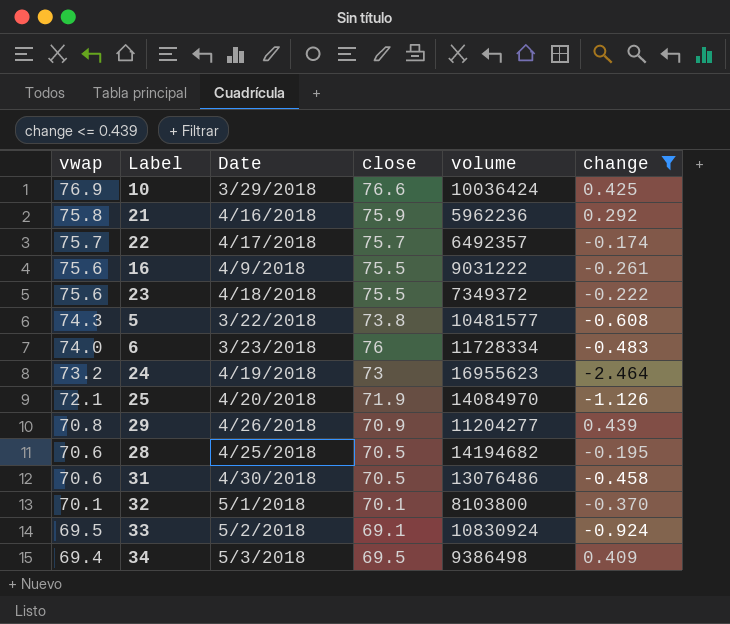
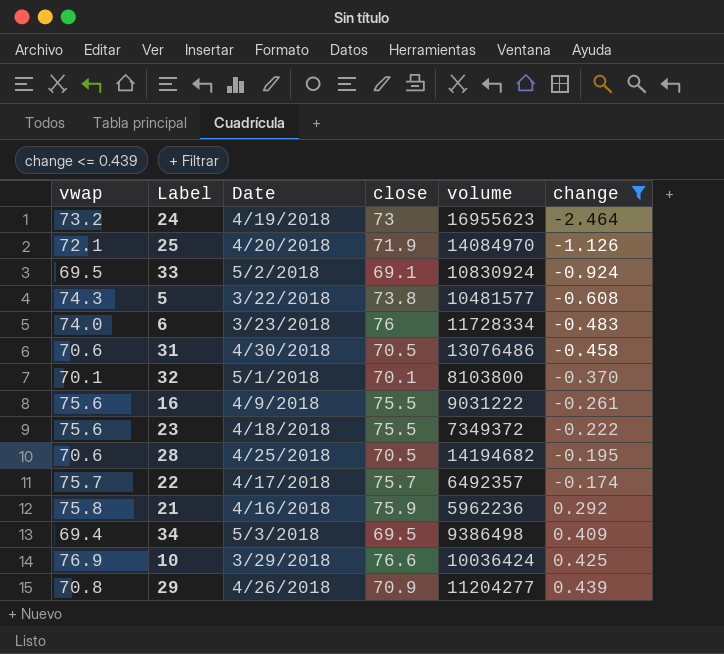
row order: vwap descending -> change ascending

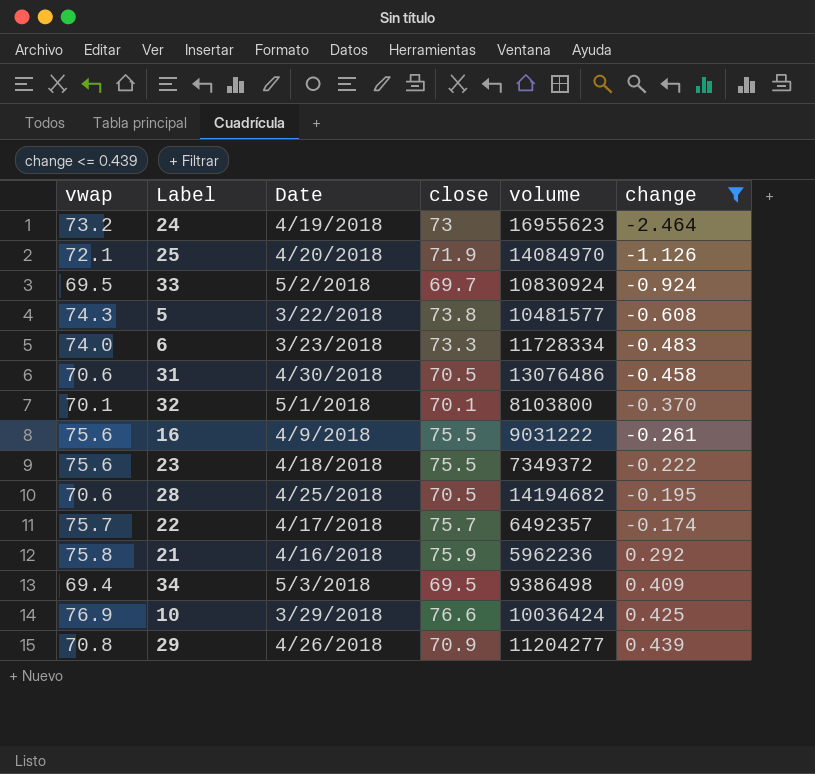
33 | close: 69.1 -> 69.7
6 | close: 76 -> 73.3

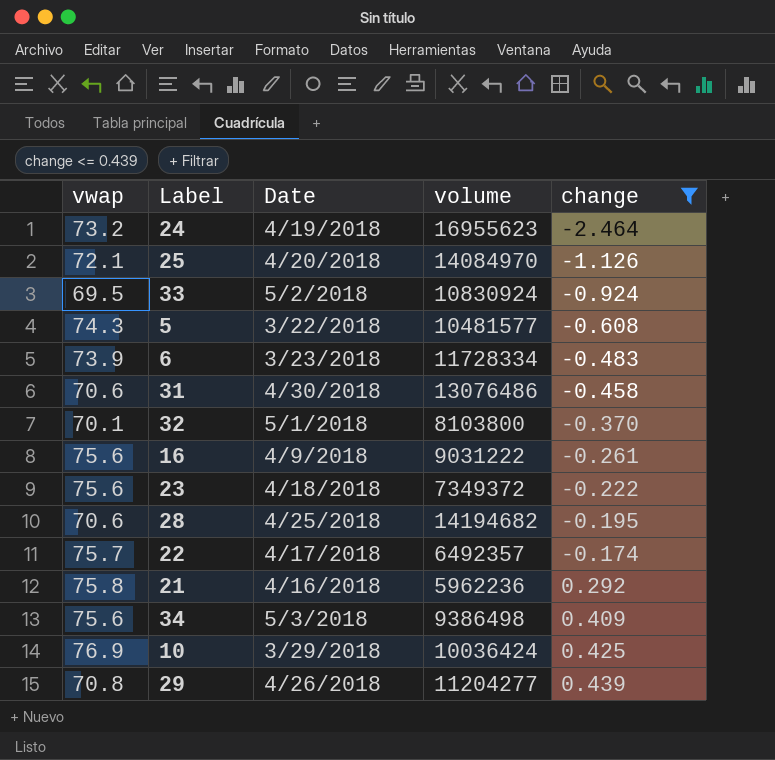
column close | position: 4 -> none
6 | vwap: 74.0 -> 73.9
34 | vwap: 69.4 -> 75.6

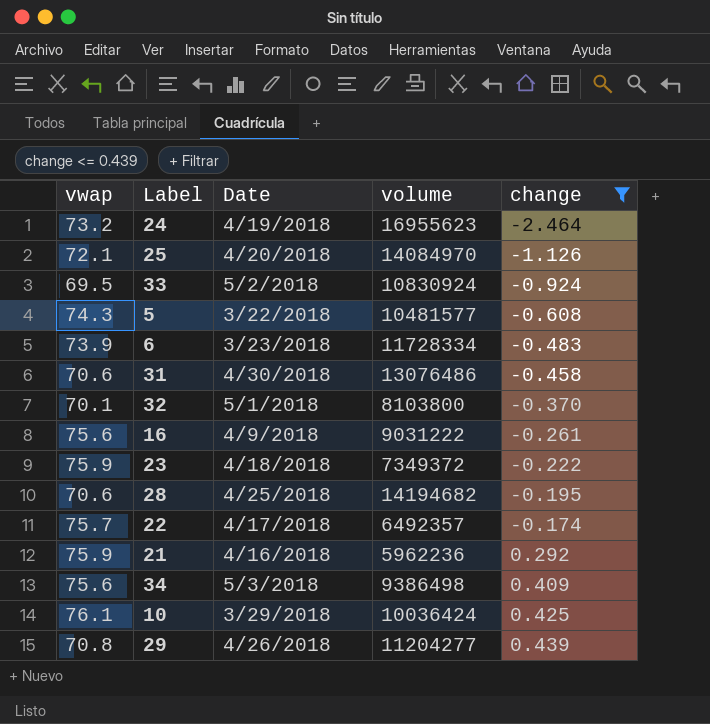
23 | vwap: 75.6 -> 75.9
21 | vwap: 75.8 -> 75.9
10 | vwap: 76.9 -> 76.1

